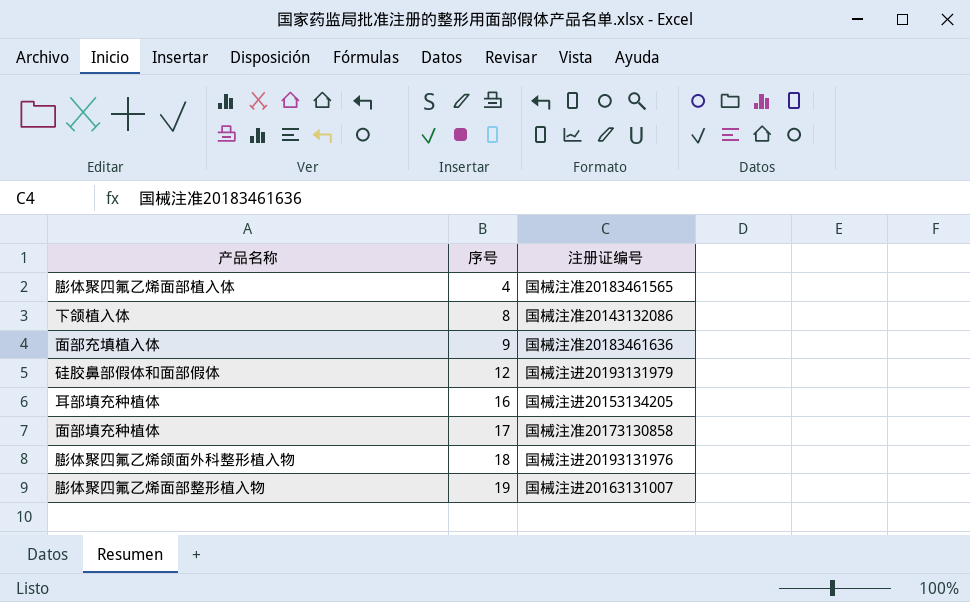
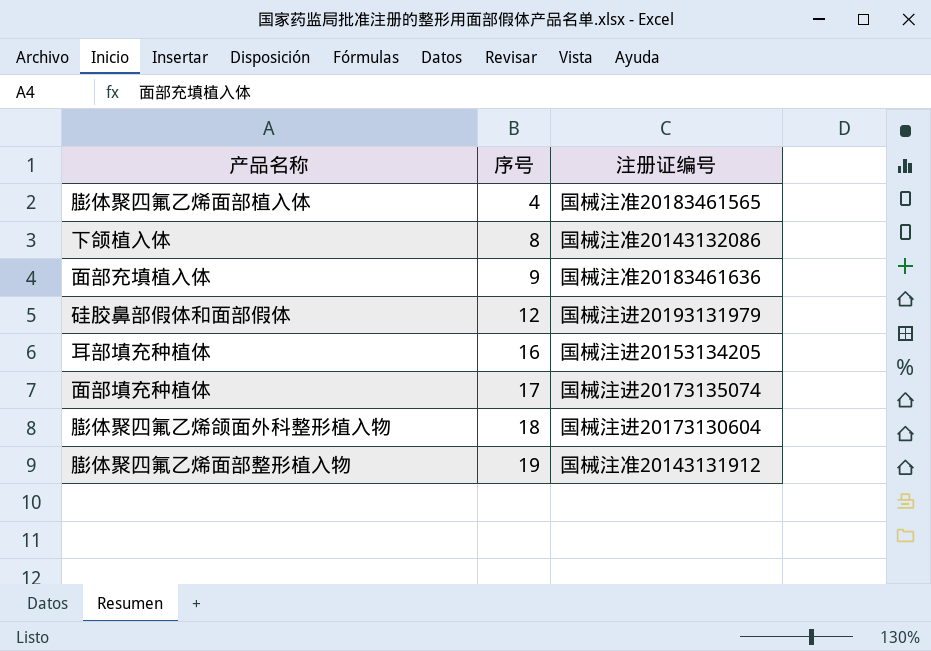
面部填充种植体 | 注册证编号: 国械注准20173130858 -> 国械注进20173135074
膨体聚四氟乙烯颌面外科整形植入物 | 注册证编号: 国械注进20193131976 -> 国械注进20173130604
膨体聚四氟乙烯面部整形植入物 | 注册证编号: 国械注进20163131007 -> 国械注准20143131912

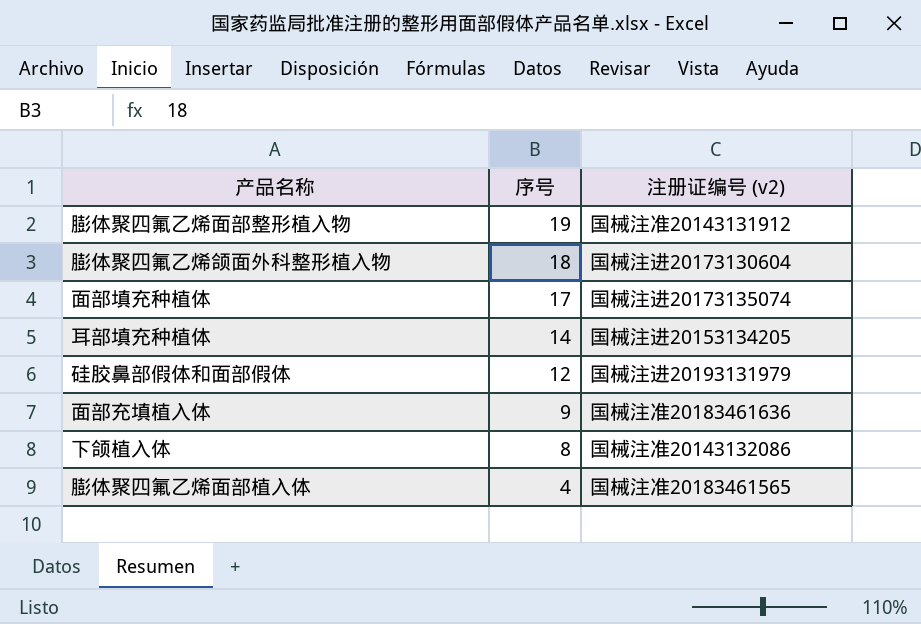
row order: 序号 ascending -> 序号 descending
column name: 注册证编号 -> 注册证编号 (v2)
耳部填充种植体 | 序号: 16 -> 14

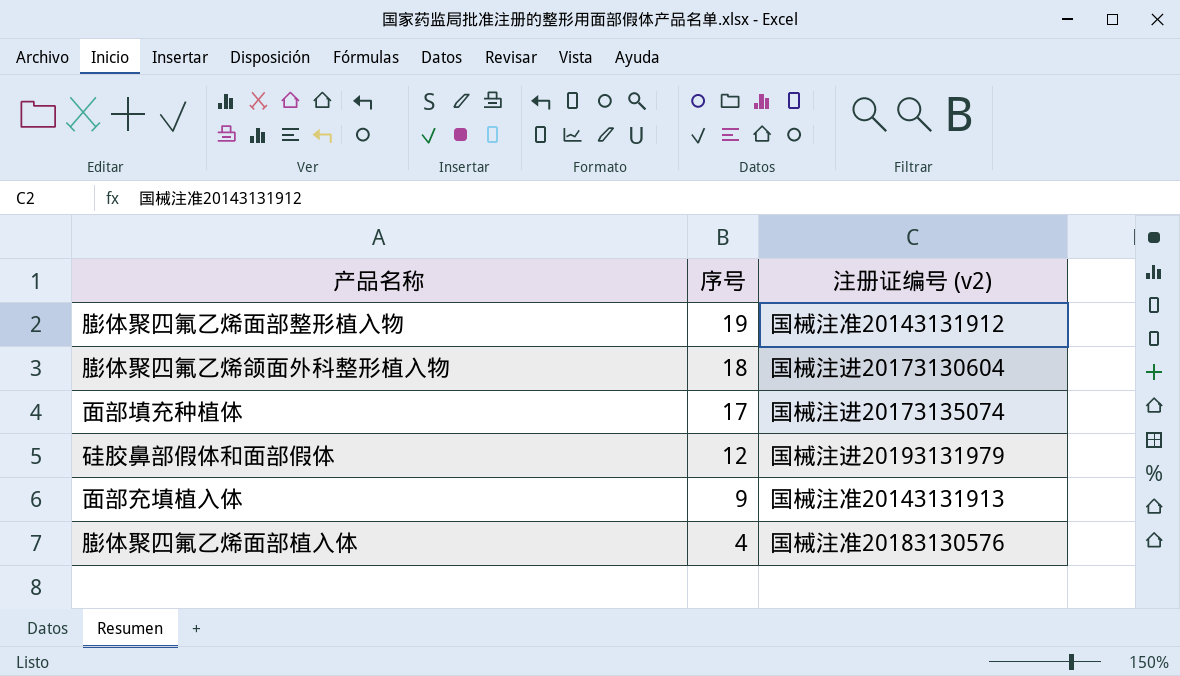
row 耳部填充种植体: 14 | 国械注进20153134205 -> none
row 下颌植入体: 8 | 国械注准20143132086 -> none
面部充填植入体 | 注册证编号 (v2): 国械注准20183461636 -> 国械注准20143131913
膨体聚四氟乙烯面部植入体 | 注册证编号 (v2): 国械注准20183461565 -> 国械注准20183130576

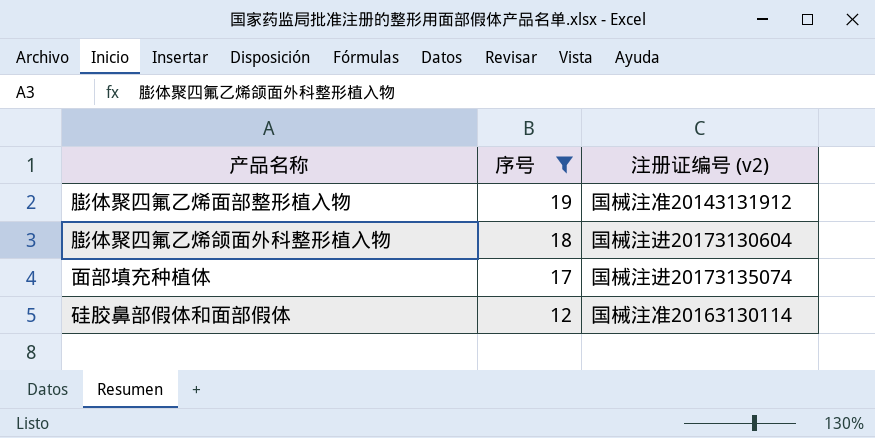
filter: none -> 序号 >= 12
硅胶鼻部假体和面部假体 | 注册证编号 (v2): 国械注进20193131979 -> 国械注准20163130114

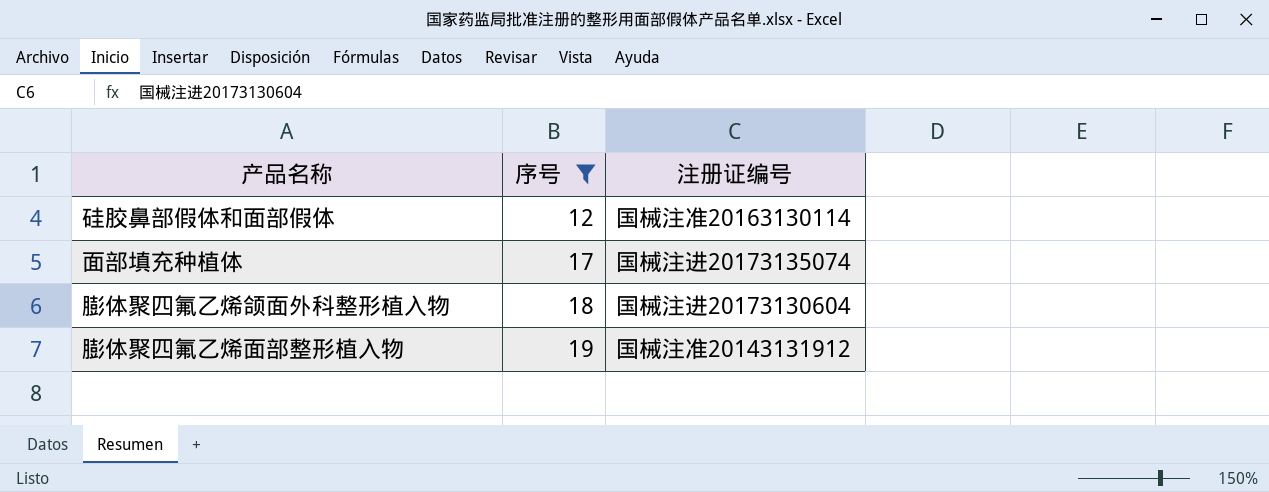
row order: 序号 descending -> 序号 ascending
column name: 注册证编号 (v2) -> 注册证编号

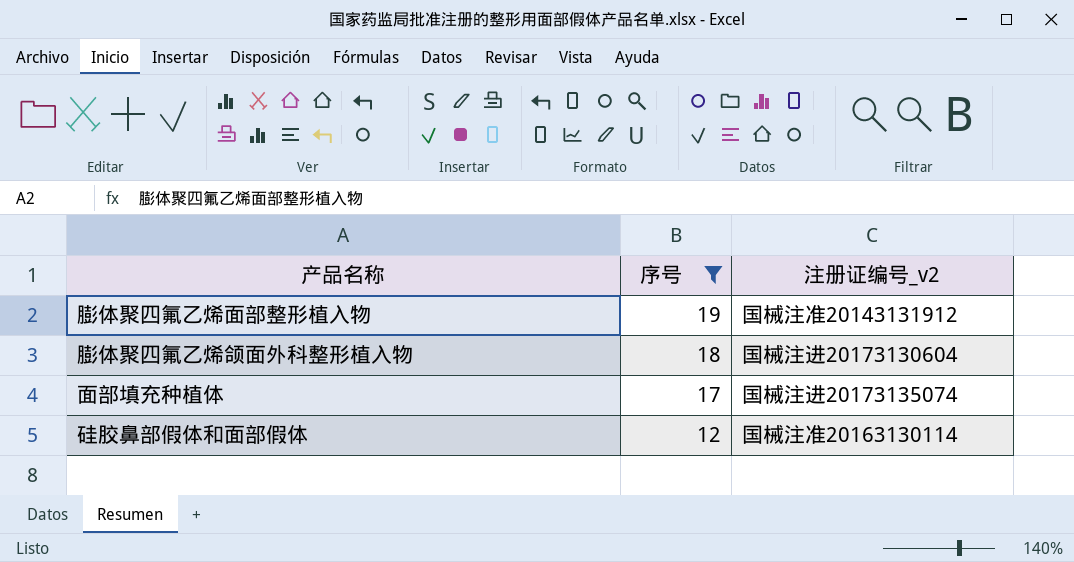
row order: 序号 ascending -> 序号 descending
column name: 注册证编号 -> 注册证编号_v2

